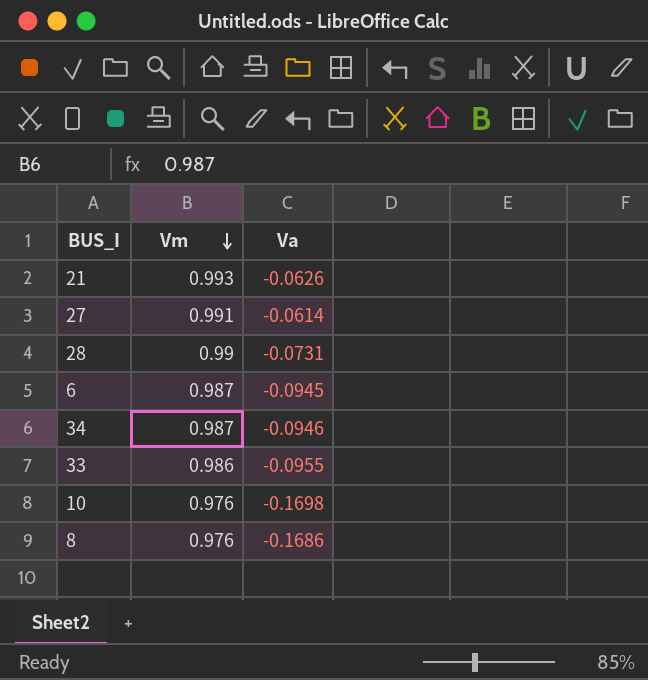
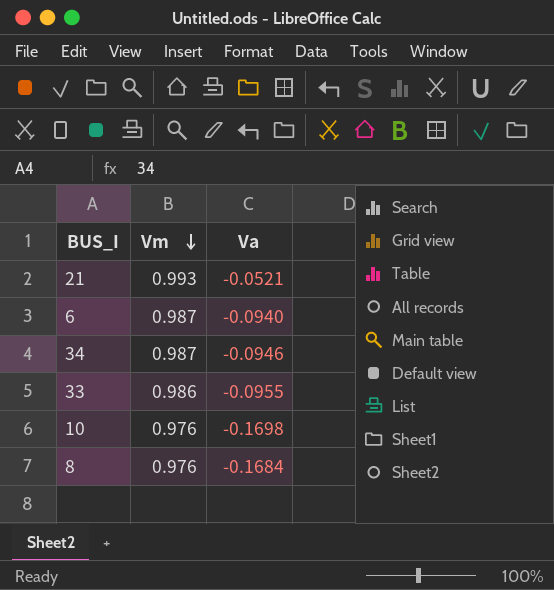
row 27: 0.991 | -0.0614 -> none
row 28: 0.99 | -0.0731 -> none
21 | Va: -0.0626 -> -0.0521
6 | Va: -0.0945 -> -0.0940
8 | Va: -0.1686 -> -0.1684

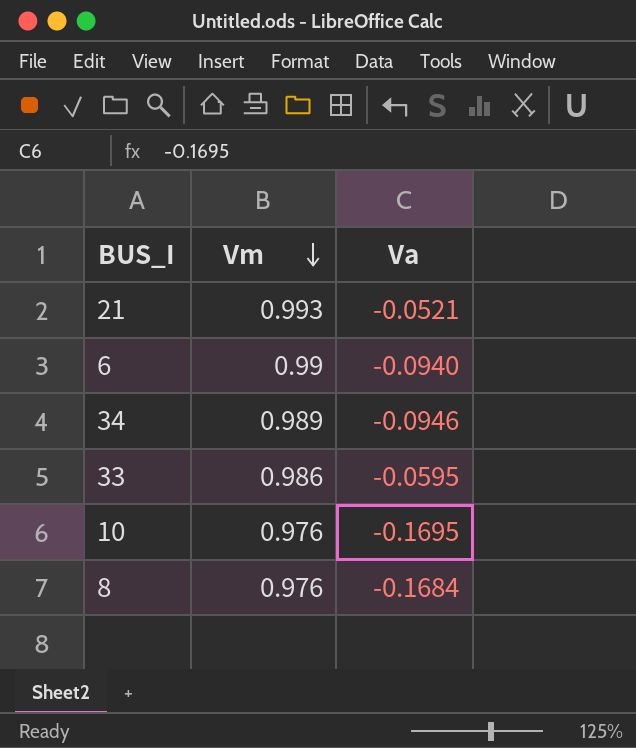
6 | Vm: 0.987 -> 0.99
34 | Vm: 0.987 -> 0.989
33 | Va: -0.0955 -> -0.0595
10 | Va: -0.1698 -> -0.1695

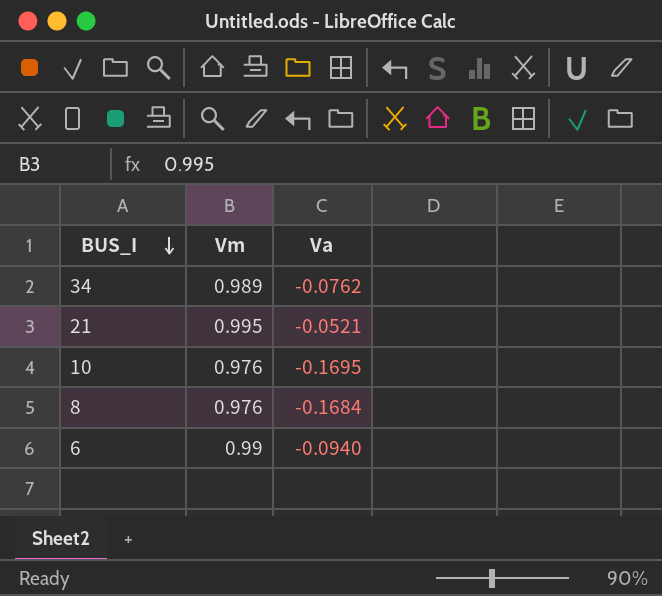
row order: Vm descending -> BUS_I descending
row 33: 0.986 | -0.0595 -> none
34 | Va: -0.0946 -> -0.0762
21 | Vm: 0.993 -> 0.995

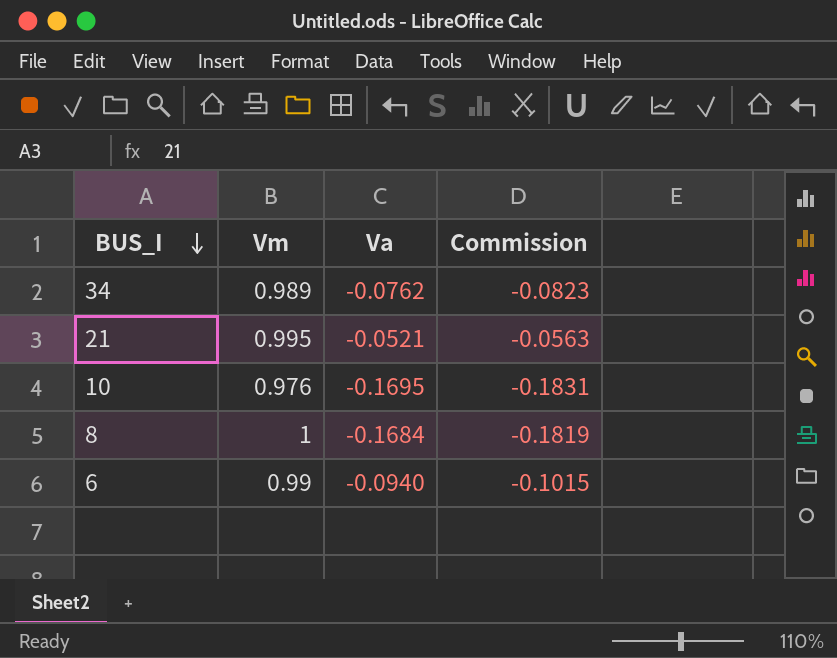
column Commission | formula: none -> [Va] * 1.08
8 | Vm: 0.976 -> 1

